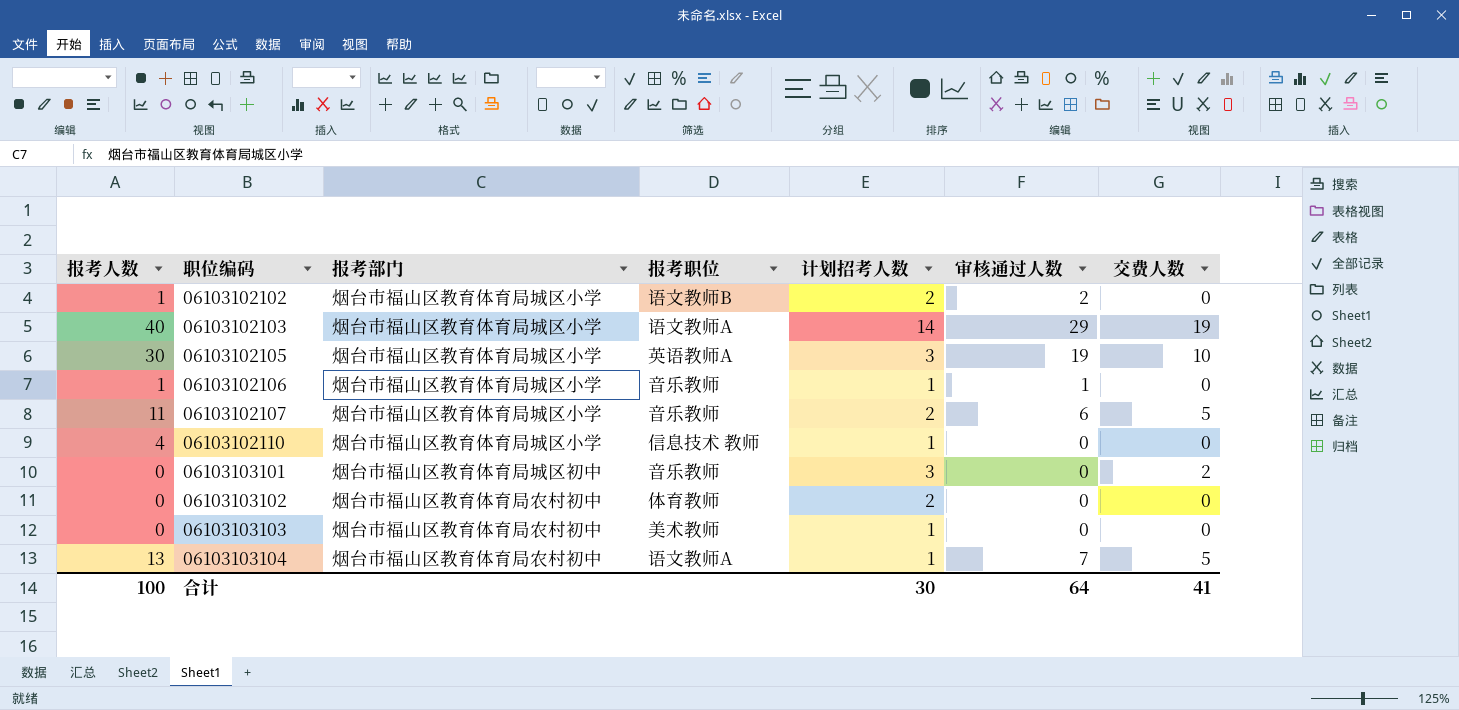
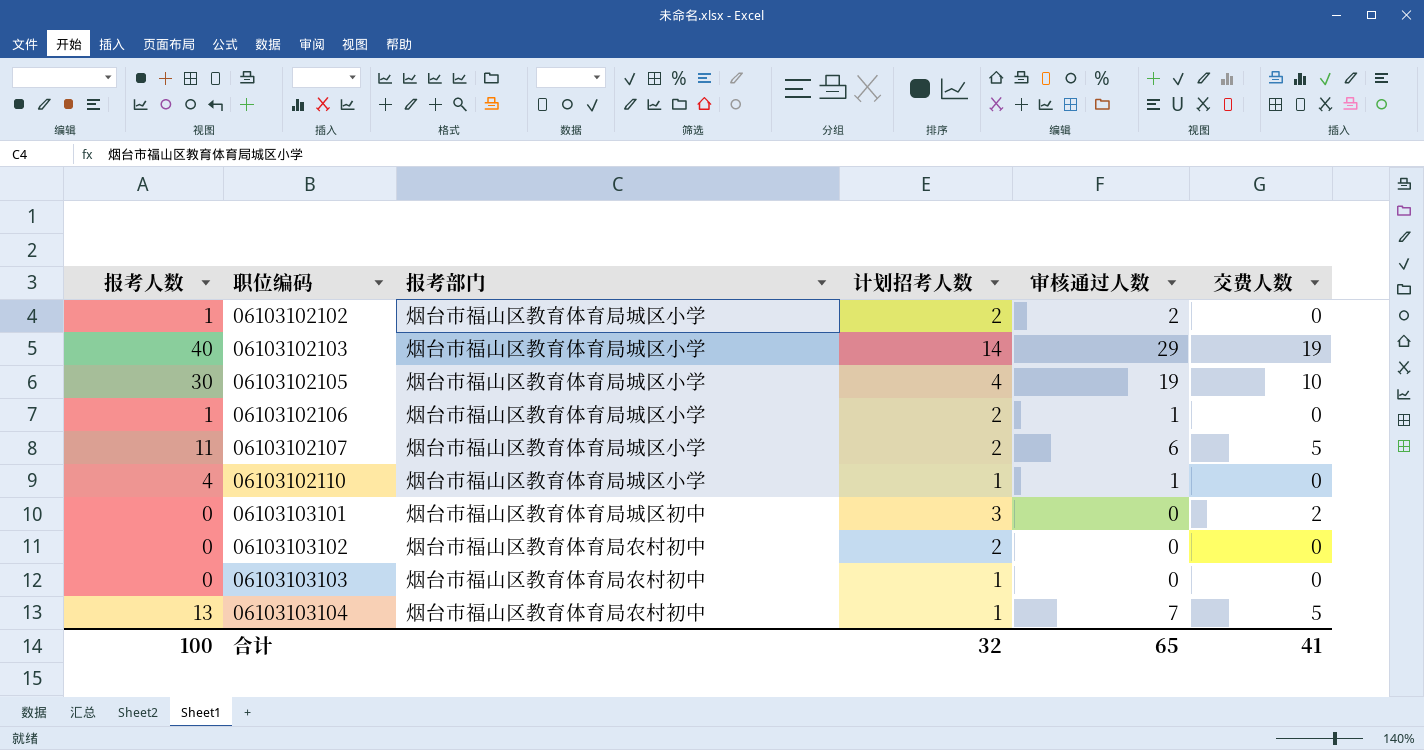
column 报考职位 | position: 4 -> none
06103102105 | 计划招考人数: 3 -> 4
06103102106 | 计划招考人数: 1 -> 2
06103102110 | 审核通过人数: 0 -> 1
合计 | 计划招考人数: 30 -> 32
合计 | 审核通过人数: 64 -> 65

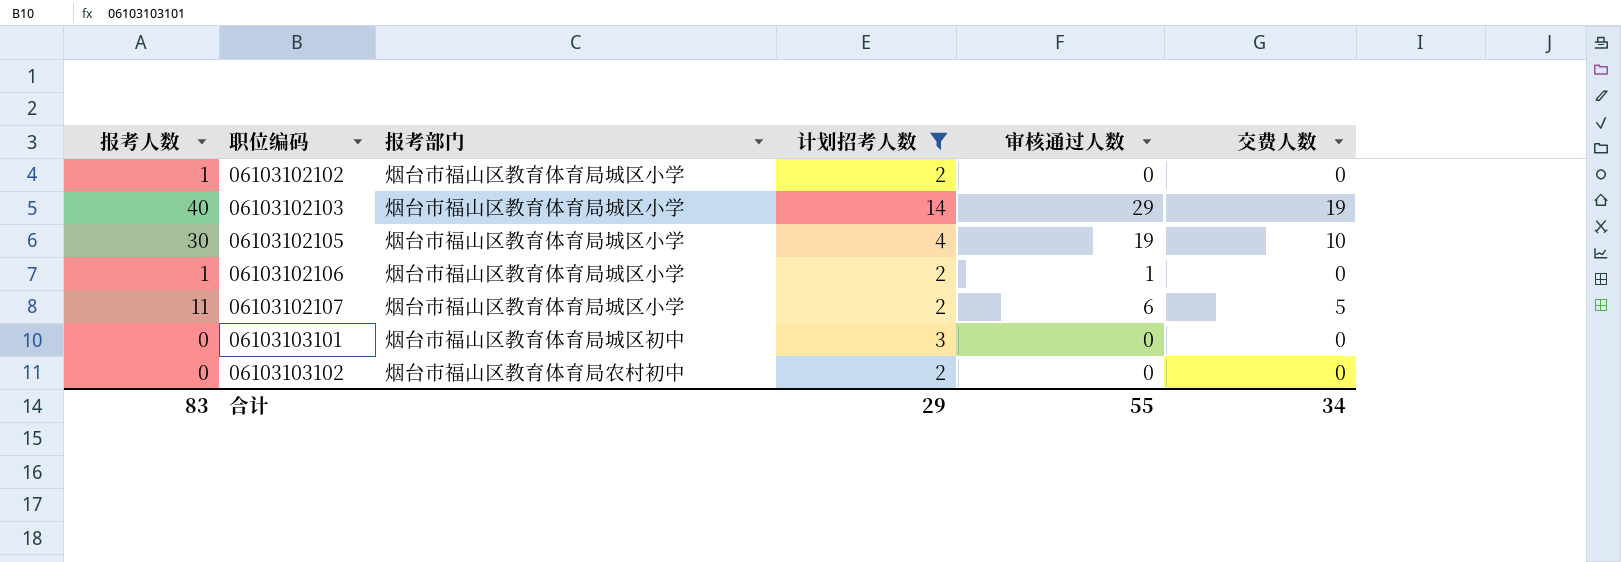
filter: none -> 计划招考人数 != 1
06103102102 | 审核通过人数: 2 -> 0
06103103101 | 交费人数: 2 -> 0
合计 | 报考人数: 100 -> 83
合计 | 计划招考人数: 32 -> 29
合计 | 审核通过人数: 65 -> 55
合计 | 交费人数: 41 -> 34

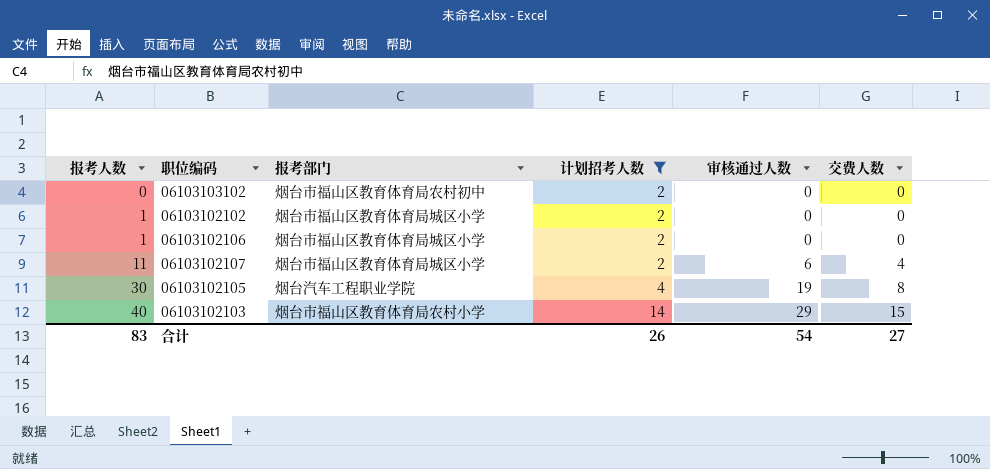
row order: 职位编码 ascending -> 报考人数 ascending
row 06103103101: 0 | 烟台市福山区教育体育局城区初中 | 3 | 0 | 0 -> none
06103102106 | 审核通过人数: 1 -> 0
06103102107 | 交费人数: 5 -> 4
06103102105 | 报考部门: 烟台市福山区教育体育局城区小学 -> 烟台汽车工程职业学院
06103102105 | 交费人数: 10 -> 8
06103102103 | 报考部门: 烟台市福山区教育体育局城区小学 -> 烟台市福山区教育体育局农村小学
06103102103 | 交费人数: 19 -> 15
合计 | 计划招考人数: 29 -> 26
合计 | 审核通过人数: 55 -> 54
合计 | 交费人数: 34 -> 27

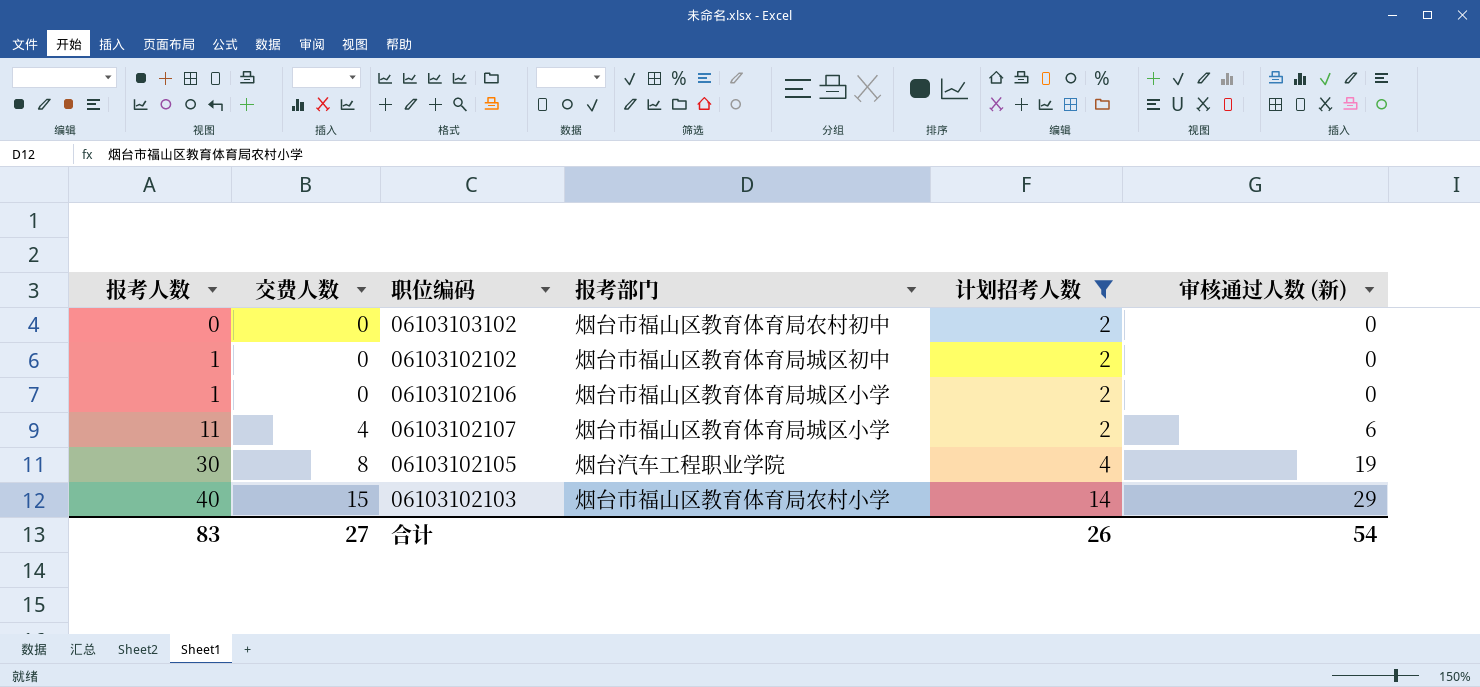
column 交费人数 | position: 6 -> 2
column name: 审核通过人数 -> 审核通过人数 (新)
06103102102 | 报考部门: 烟台市福山区教育体育局城区小学 -> 烟台市福山区教育体育局城区初中

